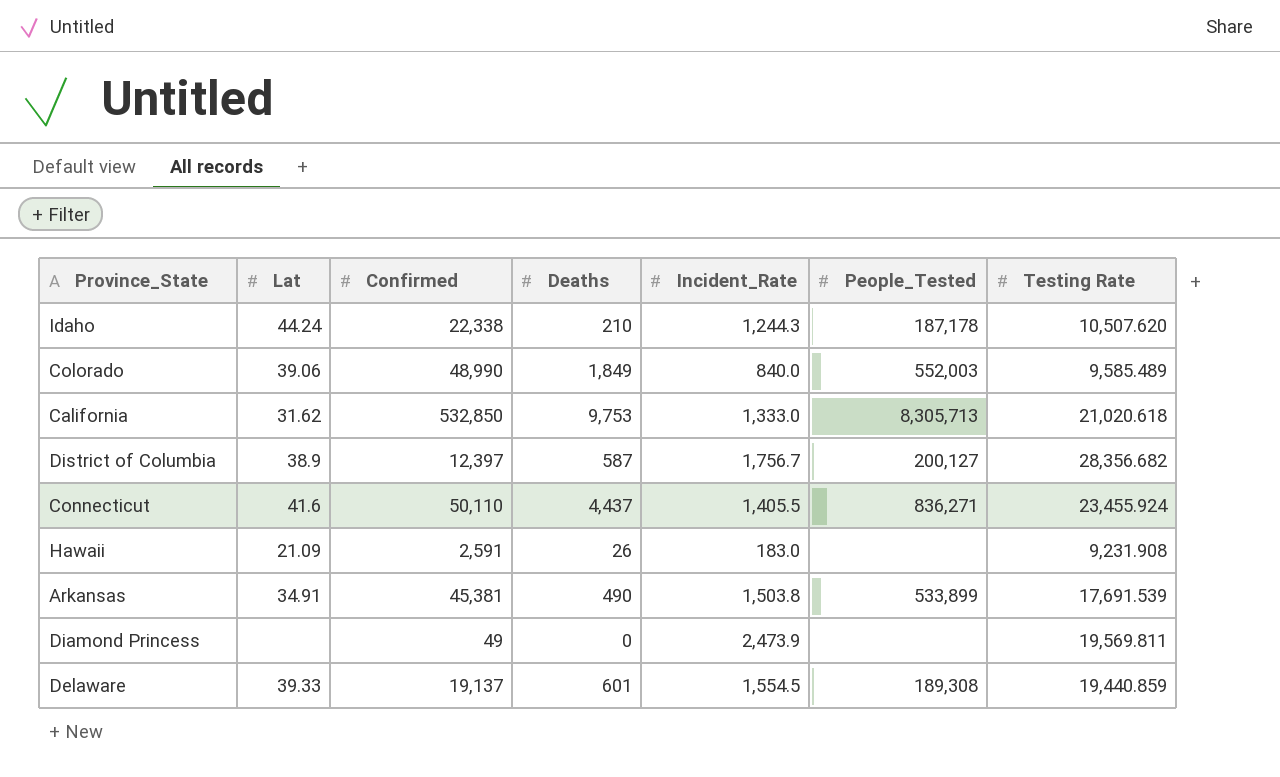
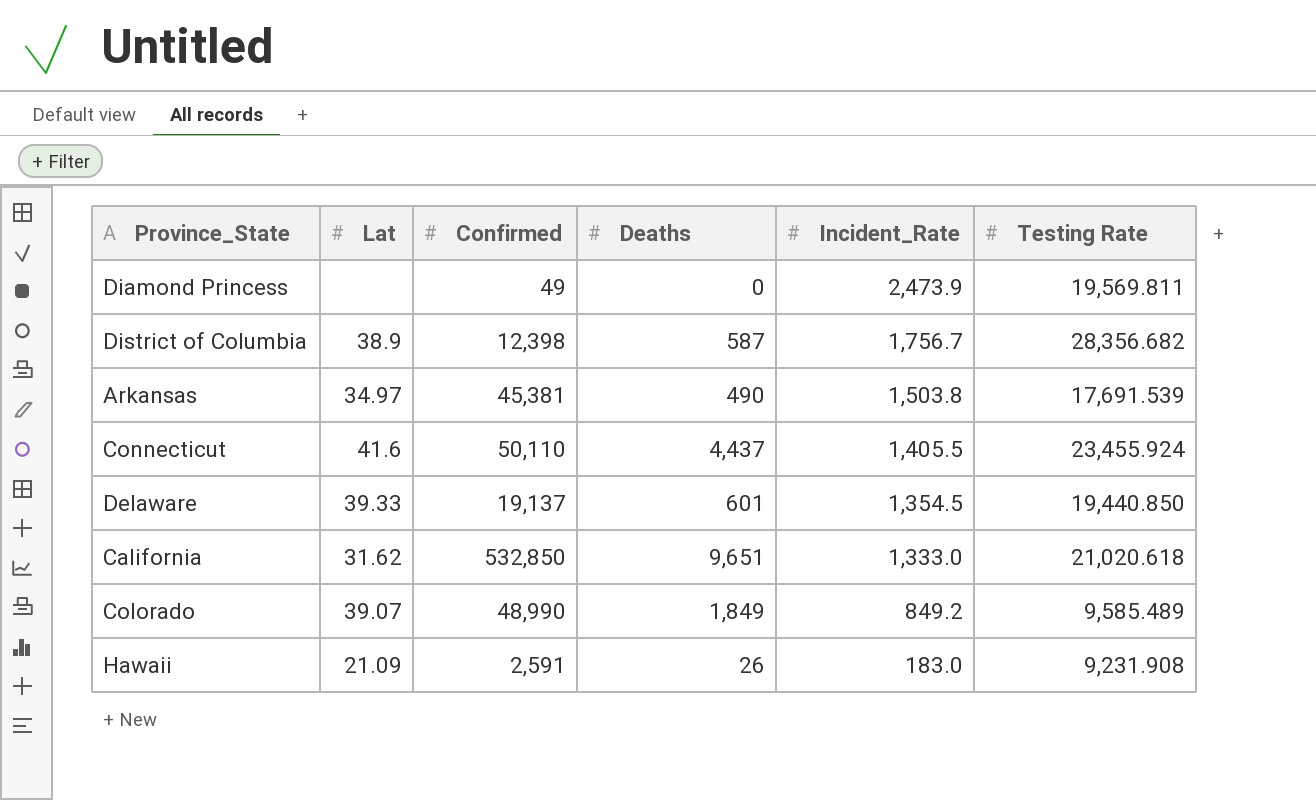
row order: none -> Incident_Rate descending
column People_Tested | position: 6 -> none
row Idaho: 44.24 | 22,338 | 210 | 1,244.3 | 187,178 | 10,507.620 -> none
District of Columbia | Confirmed: 12,397 -> 12,398
Arkansas | Lat: 34.91 -> 34.97
Delaware | Incident_Rate: 1,554.5 -> 1,354.5
Delaware | Testing Rate: 19,440.859 -> 19,440.850
California | Deaths: 9,753 -> 9,651
Colorado | Lat: 39.06 -> 39.07
Colorado | Incident_Rate: 840.0 -> 849.2

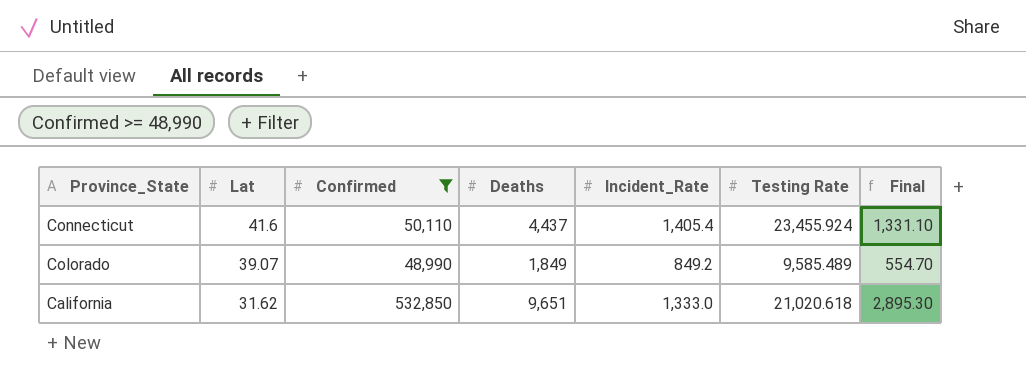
filter: none -> Confirmed >= 48,990
row order: Incident_Rate descending -> Province_State descending
column Final | formula: none -> [Deaths] * 0.3
Connecticut | Incident_Rate: 1,405.5 -> 1,405.4

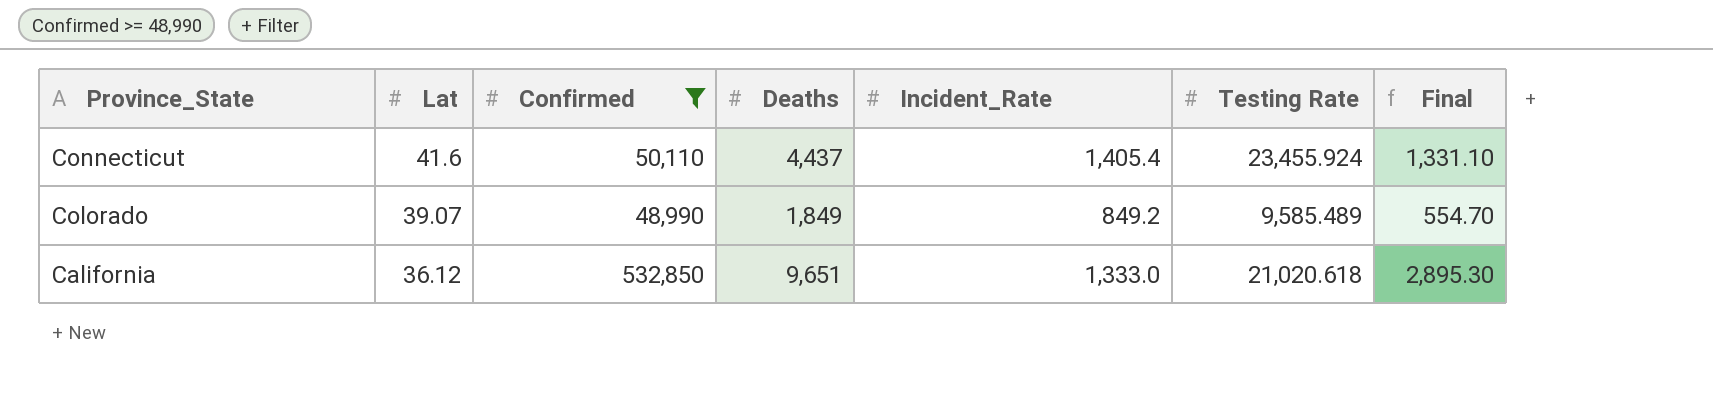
California | Lat: 31.62 -> 36.12

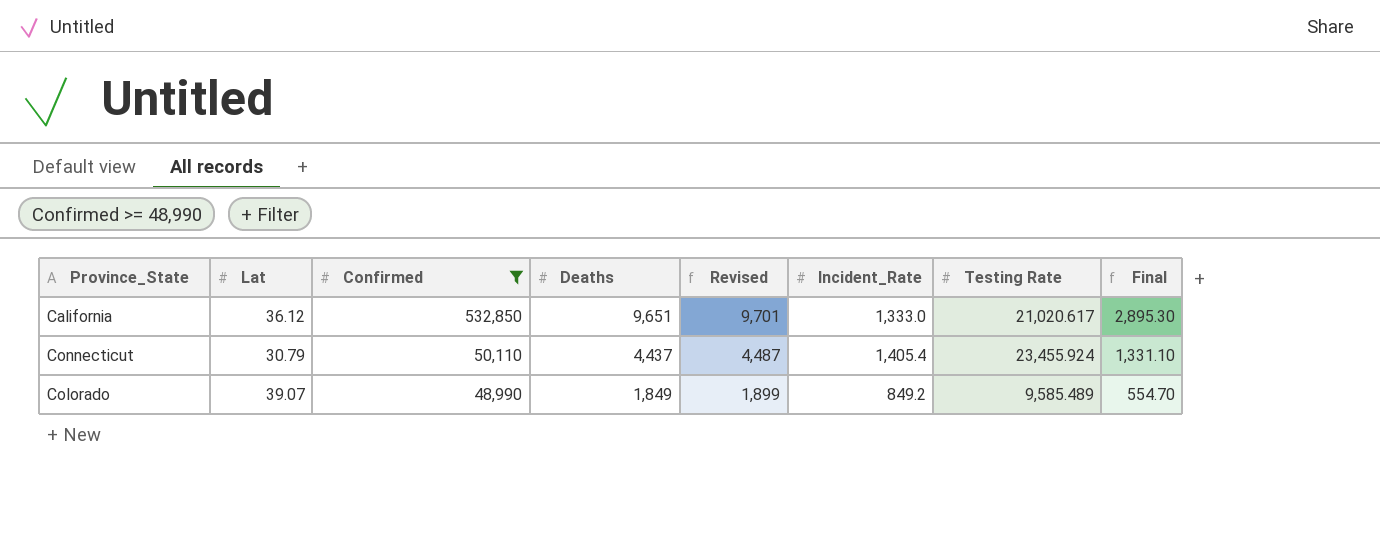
row order: Province_State descending -> Confirmed descending
column Revised | formula: none -> [Deaths] + 50
California | Testing Rate: 21,020.618 -> 21,020.617
Connecticut | Lat: 41.6 -> 30.79

